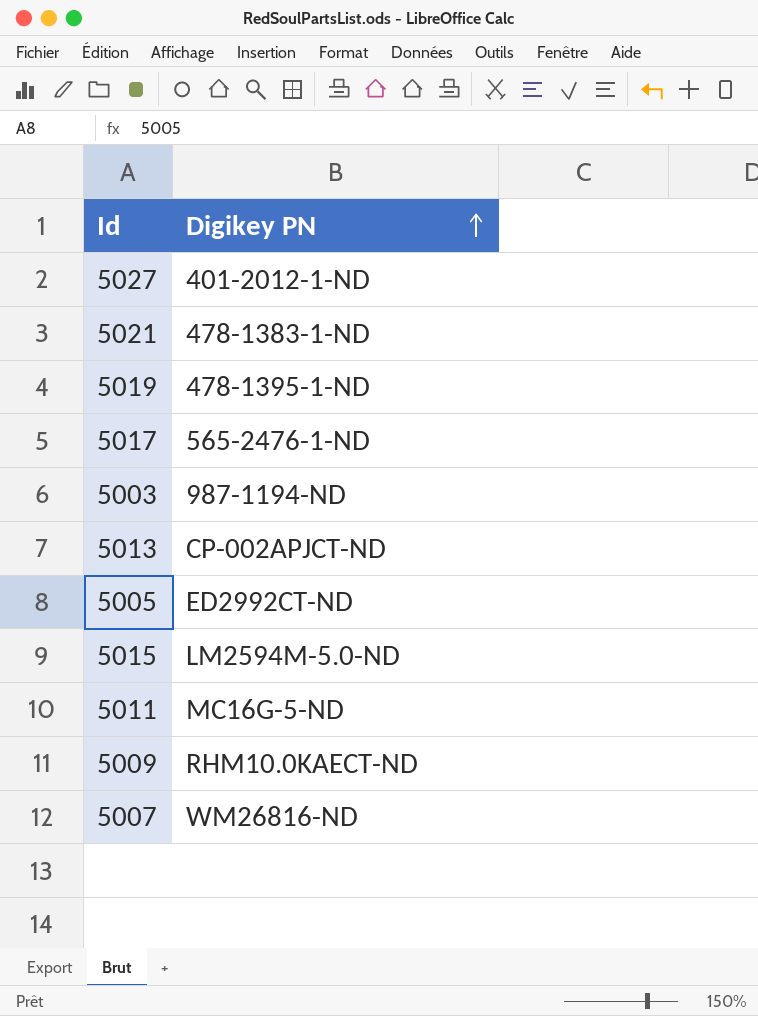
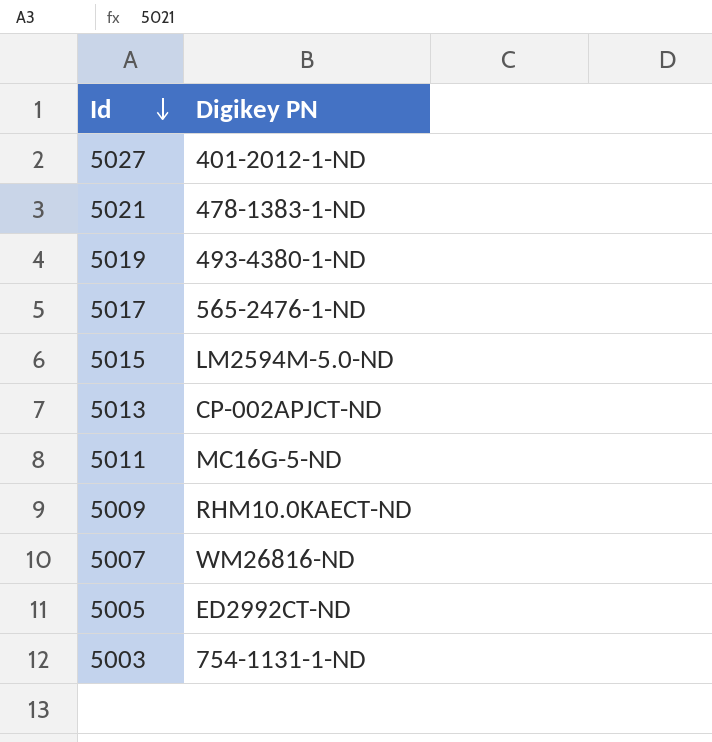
row order: Digikey PN ascending -> Id descending
5019 | Digikey PN: 478-1395-1-ND -> 493-4380-1-ND
5003 | Digikey PN: 987-1194-ND -> 754-1131-1-ND

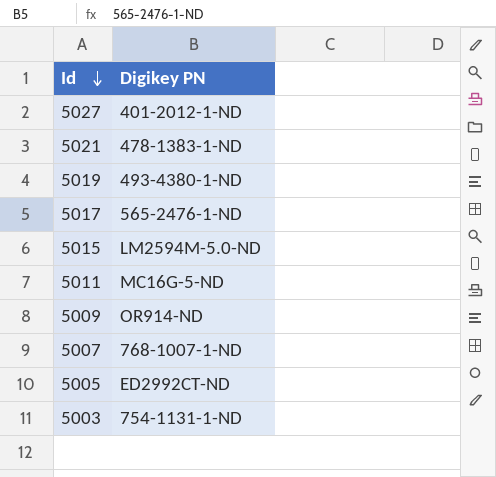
row 5013: CP-002APJCT-ND -> none
5009 | Digikey PN: RHM10.0KAECT-ND -> OR914-ND
5007 | Digikey PN: WM26816-ND -> 768-1007-1-ND

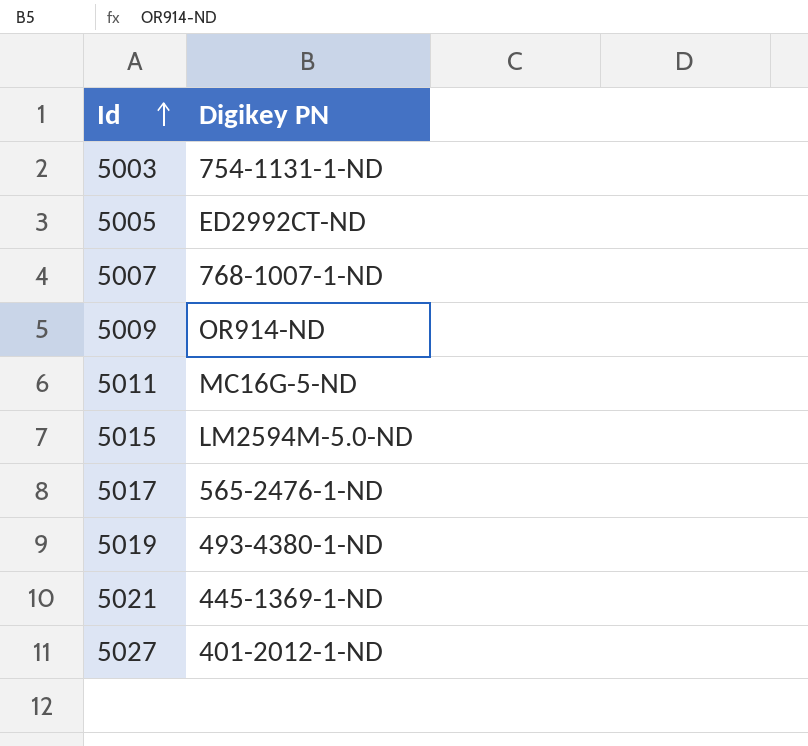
row order: Id descending -> Id ascending
5021 | Digikey PN: 478-1383-1-ND -> 445-1369-1-ND

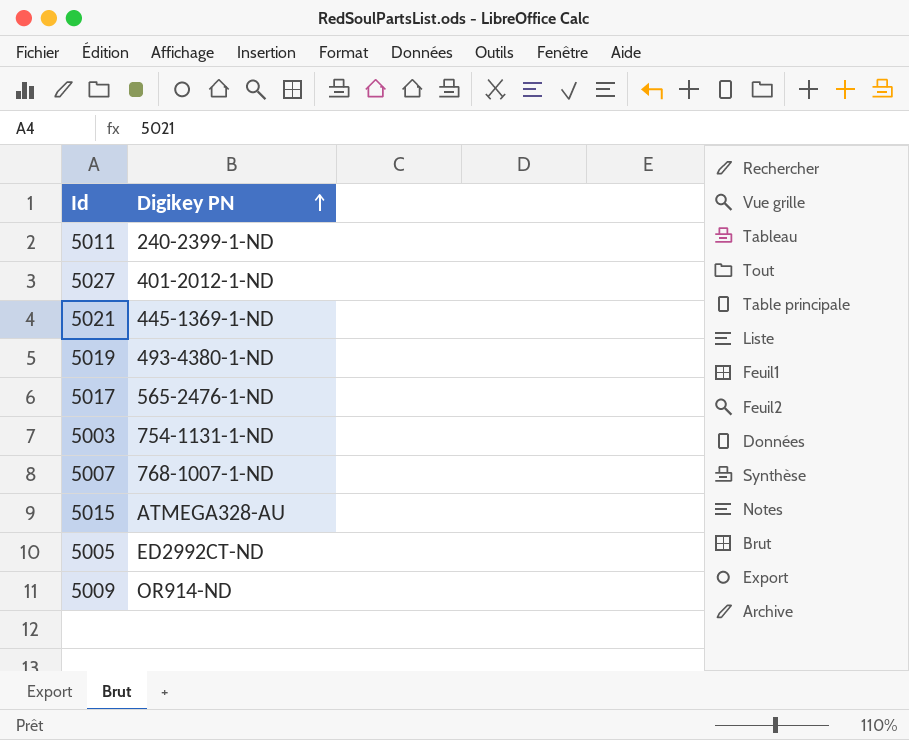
row order: Id ascending -> Digikey PN ascending
5011 | Digikey PN: MC16G-5-ND -> 240-2399-1-ND
5015 | Digikey PN: LM2594M-5.0-ND -> ATMEGA328-AU

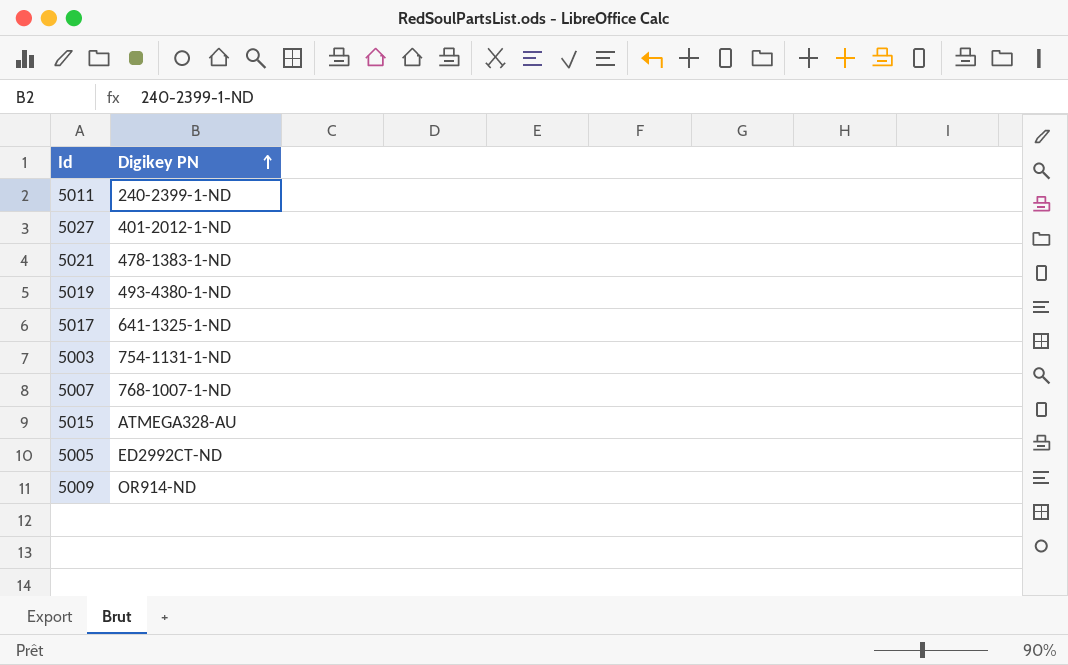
5021 | Digikey PN: 445-1369-1-ND -> 478-1383-1-ND
5017 | Digikey PN: 565-2476-1-ND -> 641-1325-1-ND

